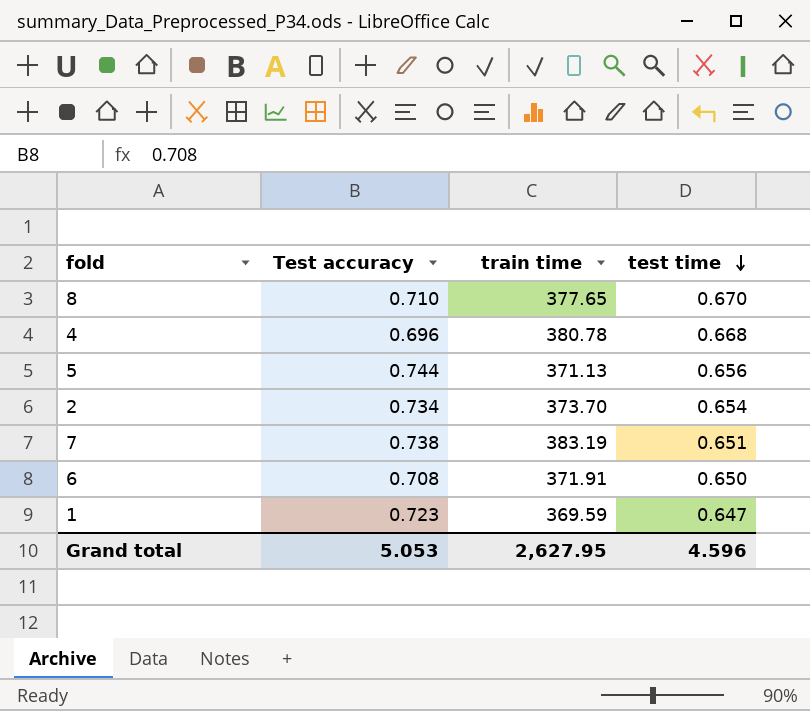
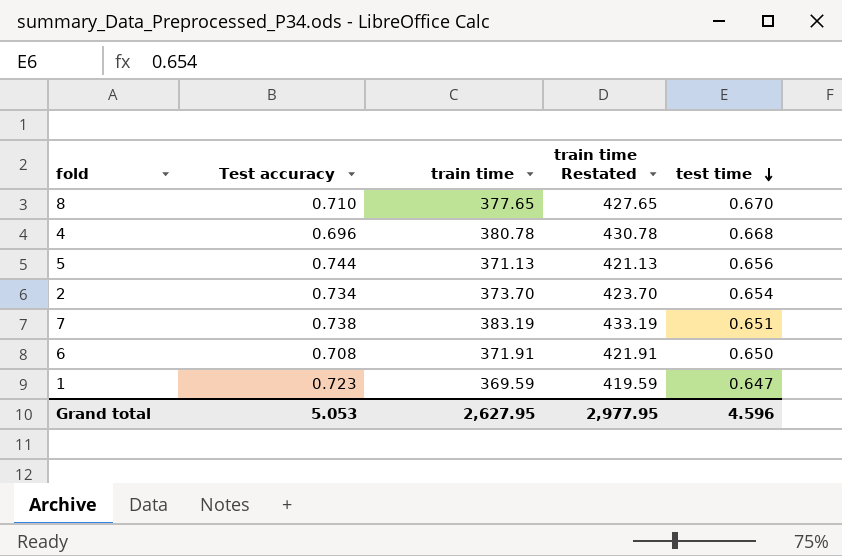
column train time Restated | formula: none -> [train time] + 50

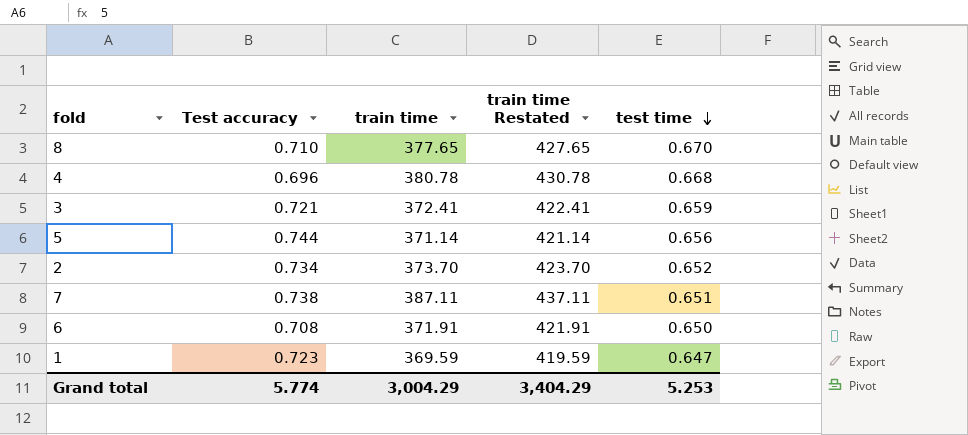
row 3: none -> 0.721 | 372.41 | 422.41 | 0.659
5 | train time: 371.13 -> 371.14
5 | train time Restated: 421.13 -> 421.14
2 | test time: 0.654 -> 0.652
7 | train time: 383.19 -> 387.11
7 | train time Restated: 433.19 -> 437.11
Grand total | Test accuracy: 5.053 -> 5.774
Grand total | train time: 2,627.95 -> 3,004.29
Grand total | train time Restated: 2,977.95 -> 3,404.29
Grand total | test time: 4.596 -> 5.253

